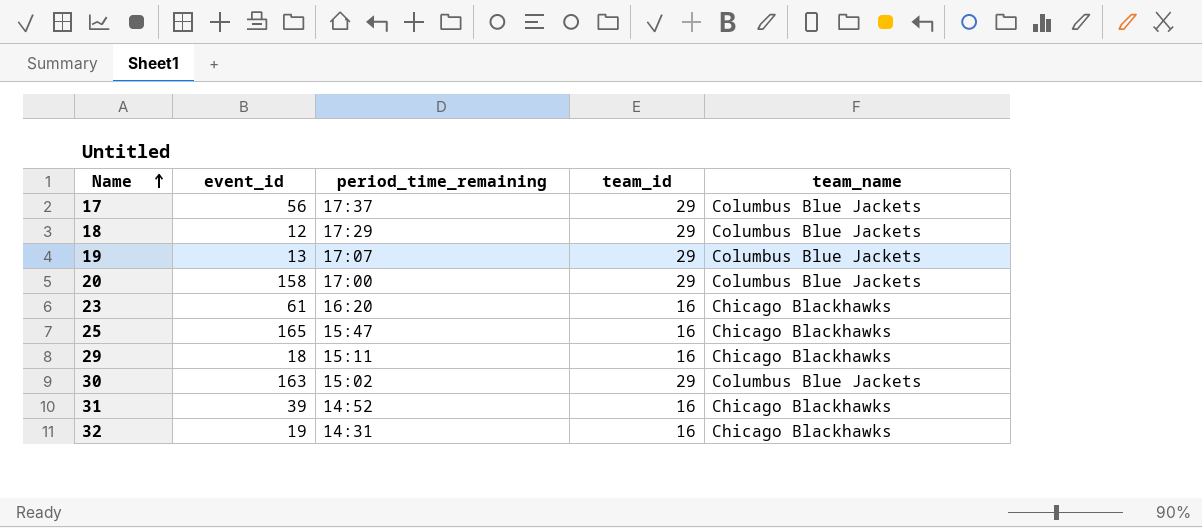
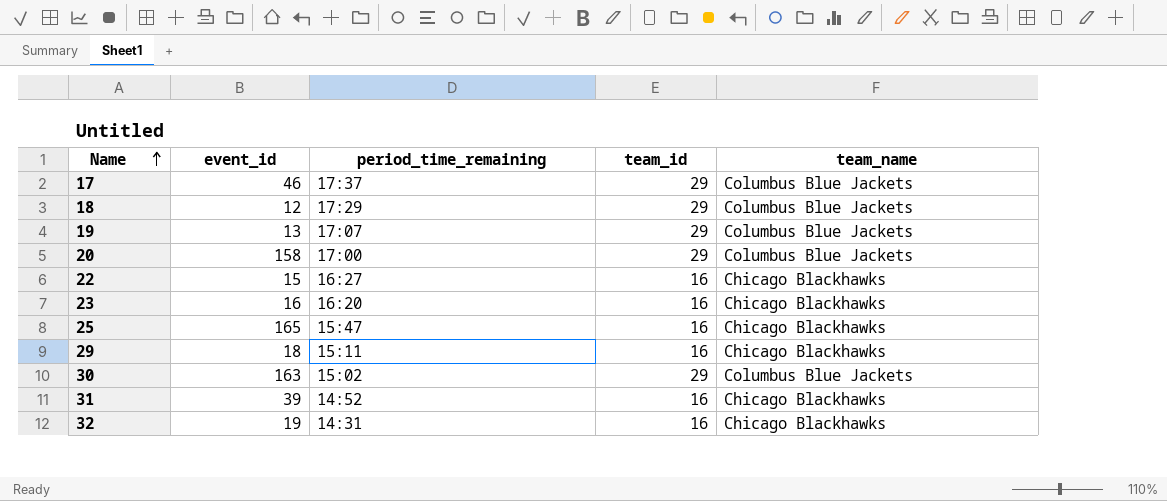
17 | event_id: 56 -> 46
row 22: none -> 15 | 16:27 | 16 | Chicago Blackhawks
23 | event_id: 61 -> 16

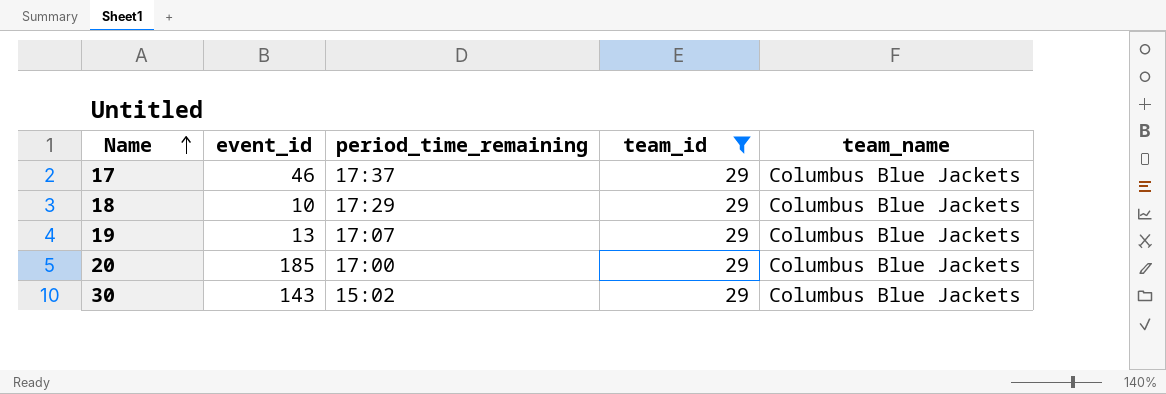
filter: none -> team_id = 29
18 | event_id: 12 -> 10
20 | event_id: 158 -> 185
30 | event_id: 163 -> 143

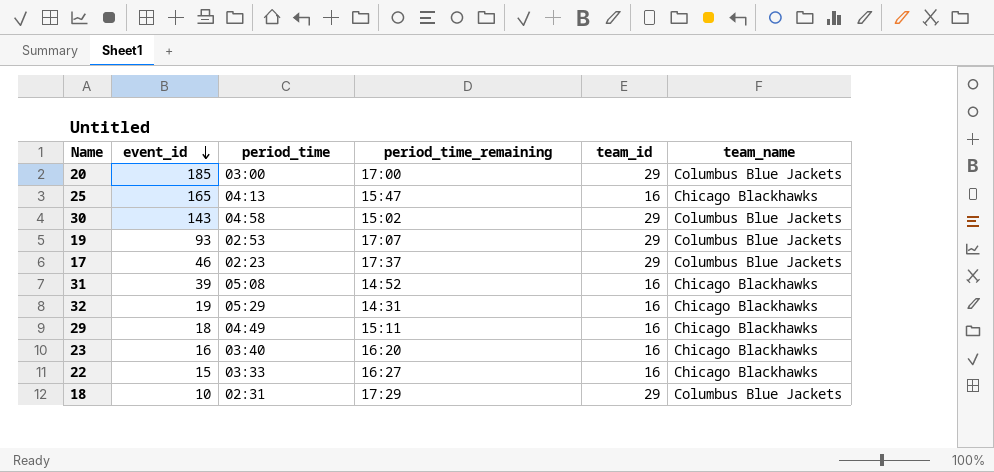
filter: team_id = 29 -> none
row order: Name ascending -> event_id descending
column period_time | position: none -> 3
19 | event_id: 13 -> 93

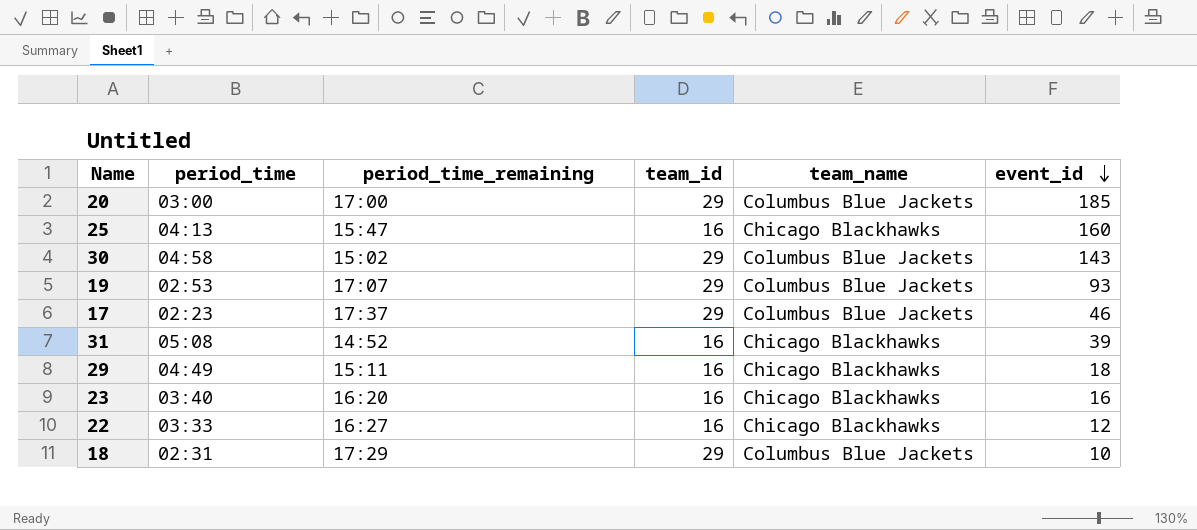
column event_id | position: 2 -> 6
row 32: 19 | 05:29 | 14:31 | 16 | Chicago Blackhawks -> none
25 | event_id: 165 -> 160
22 | event_id: 15 -> 12

